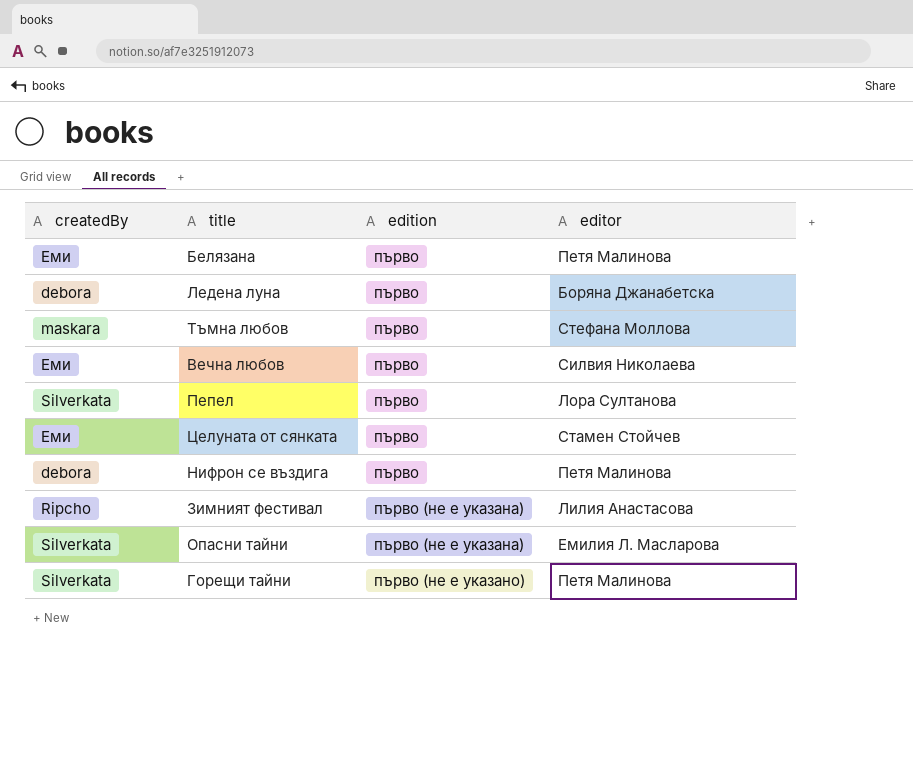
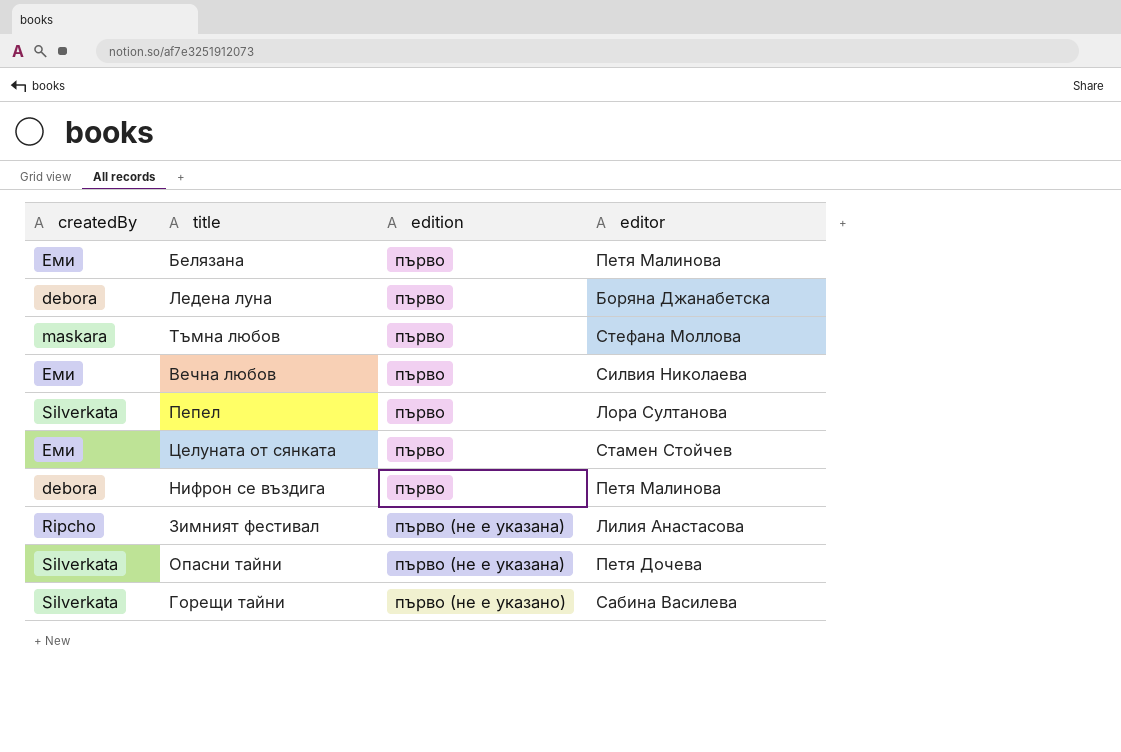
Опасни тайни | editor: Емилия Л. Масларова -> Петя Дочева
Горещи тайни | editor: Петя Малинова -> Сабина Василева

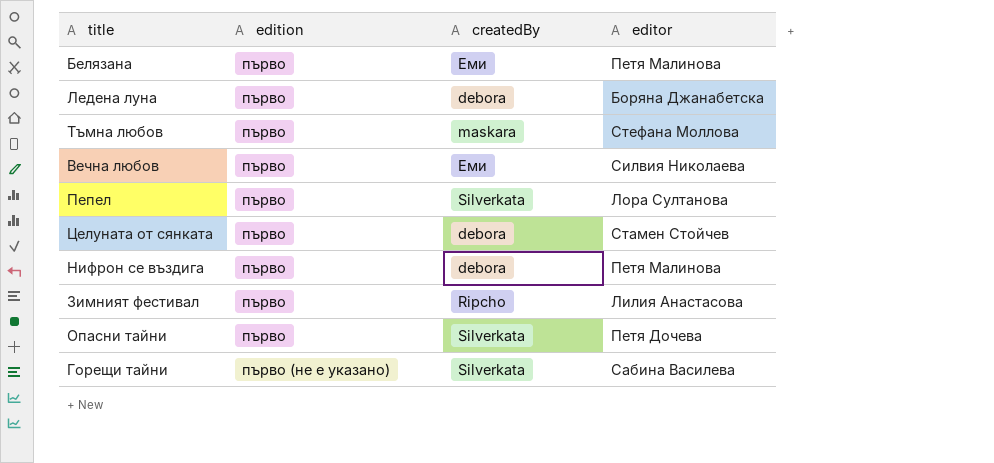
column createdBy | position: 1 -> 3
Целуната от сянката | createdBy: Еми -> debora
Зимният фестивал | edition: първо (не е указана) -> първо
Опасни тайни | edition: първо (не е указана) -> първо

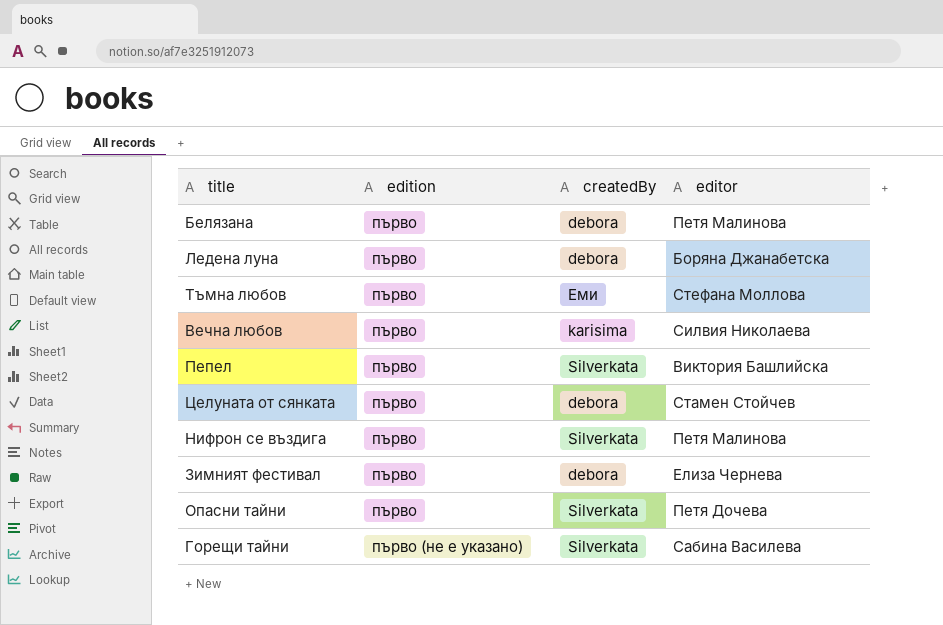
Белязана | createdBy: Еми -> debora
Тъмна любов | createdBy: maskara -> Еми
Вечна любов | createdBy: Еми -> karisima
Пепел | editor: Лора Султанова -> Виктория Башлийска
Нифрон се въздига | createdBy: debora -> Silverkata
Зимният фестивал | createdBy: Ripcho -> debora
Зимният фестивал | editor: Лилия Анастасова -> Елиза Чернева

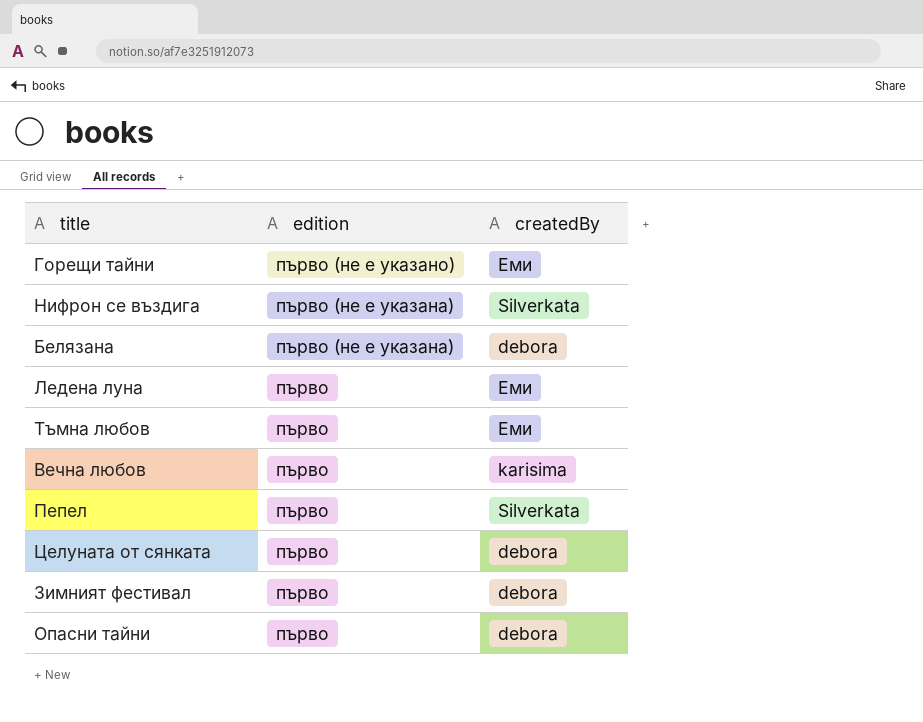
row order: edition ascending -> edition descending
column editor | position: 4 -> none
Горещи тайни | createdBy: Silverkata -> Еми
Нифрон се въздига | edition: първо -> първо (не е указана)
Белязана | edition: първо -> първо (не е указана)
Ледена луна | createdBy: debora -> Еми
Опасни тайни | createdBy: Silverkata -> debora

